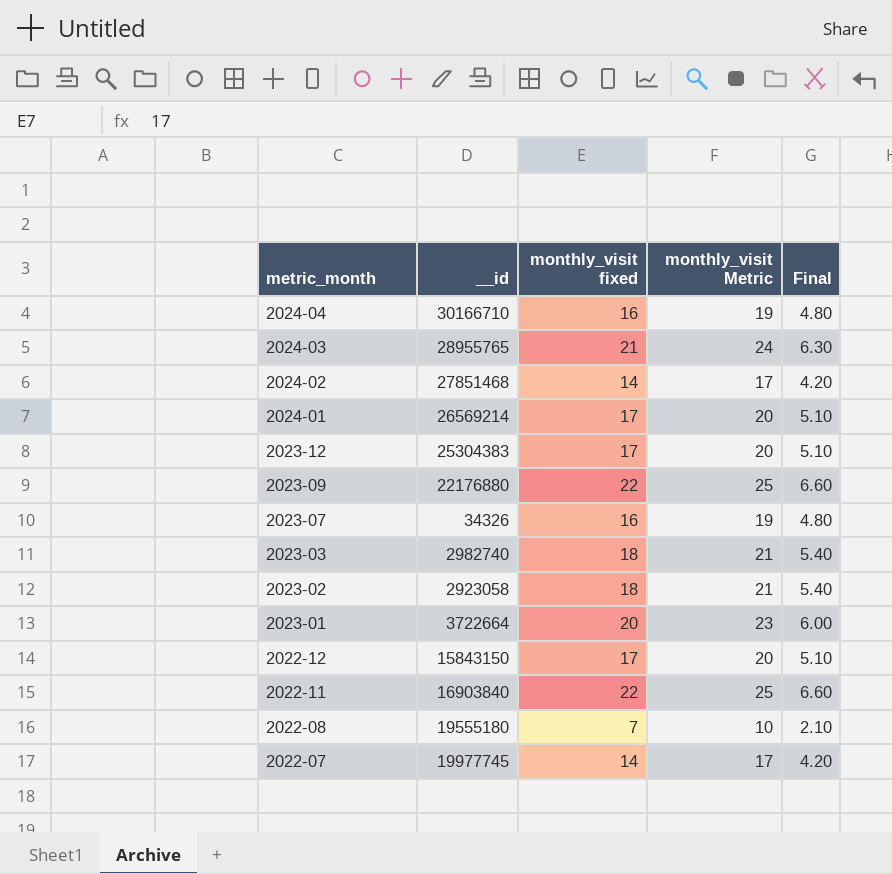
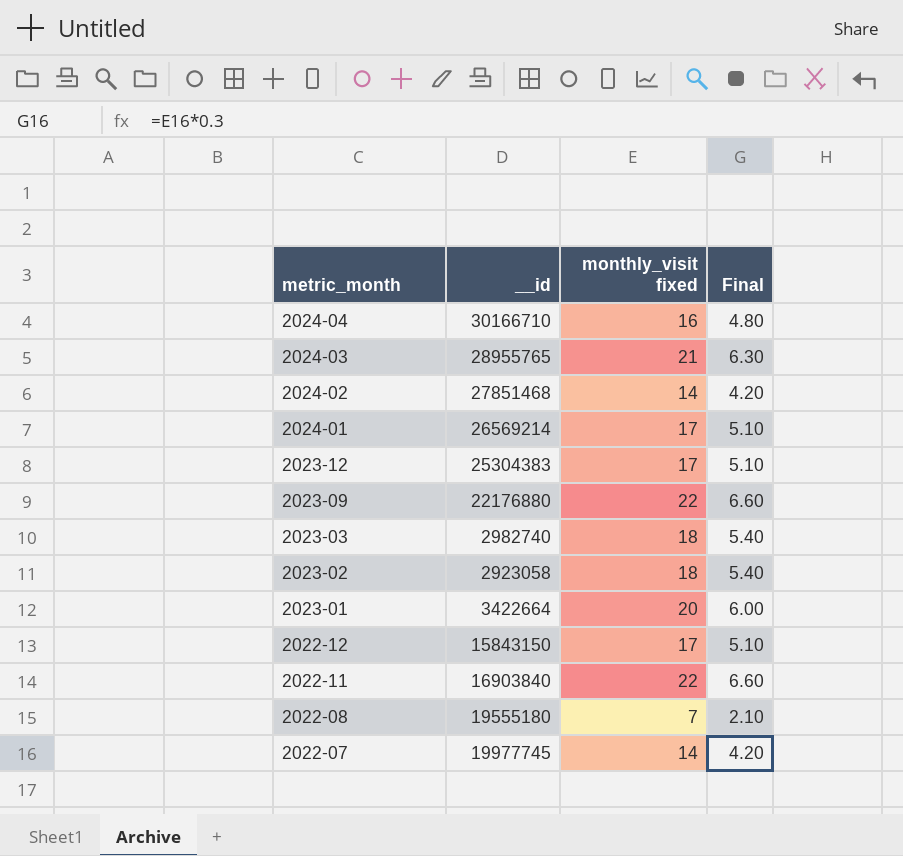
column monthly_visit Metric | formula: [monthly_visit fixed] + 3 -> none
row 2023-07: 34326 | 16 | 19 | 4.80 -> none
2023-01 | __id: 3722664 -> 3422664

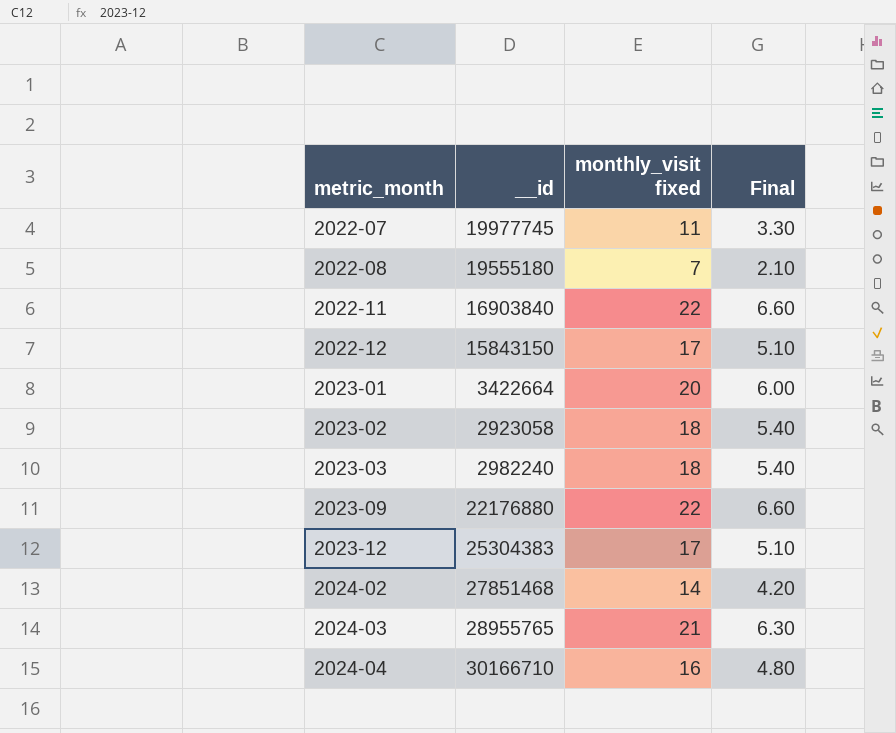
row order: metric_month descending -> metric_month ascending
row 2024-01: 26569214 | 17 | 5.10 -> none
2022-07 | monthly_visit fixed: 14 -> 11
2022-07 | Final: 4.20 -> 3.30
2023-03 | __id: 2982740 -> 2982240

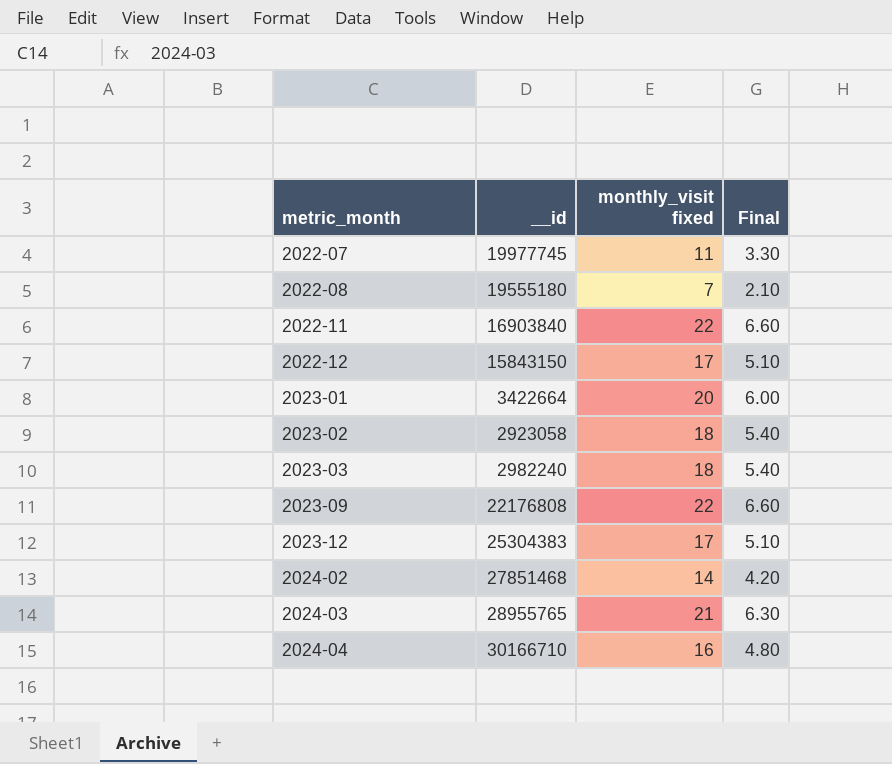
2023-09 | __id: 22176880 -> 22176808

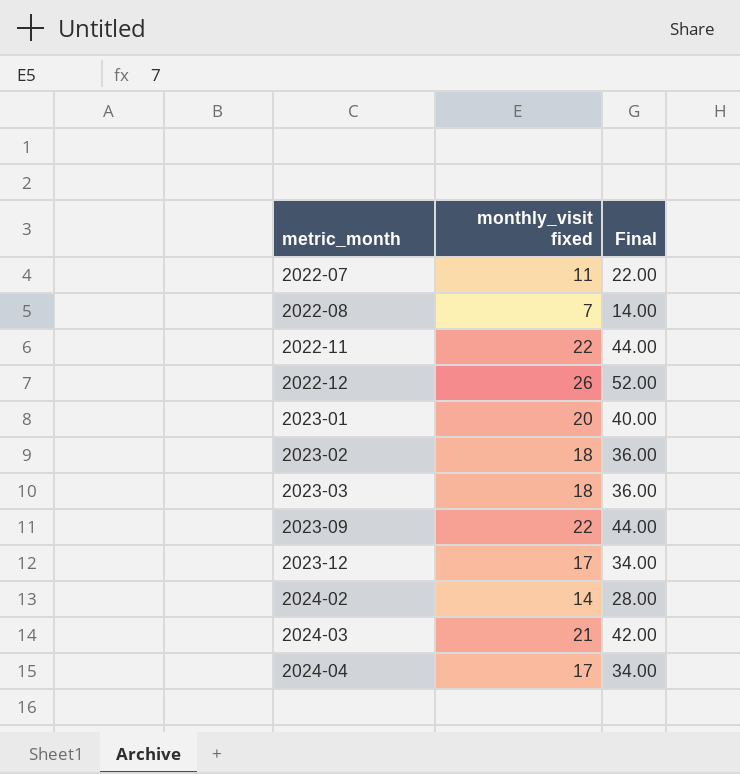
column __id | position: 2 -> none
column Final | formula: [monthly_visit fixed] * 0.3 -> [monthly_visit fixed] * 2
2022-12 | monthly_visit fixed: 17 -> 26
2024-04 | monthly_visit fixed: 16 -> 17

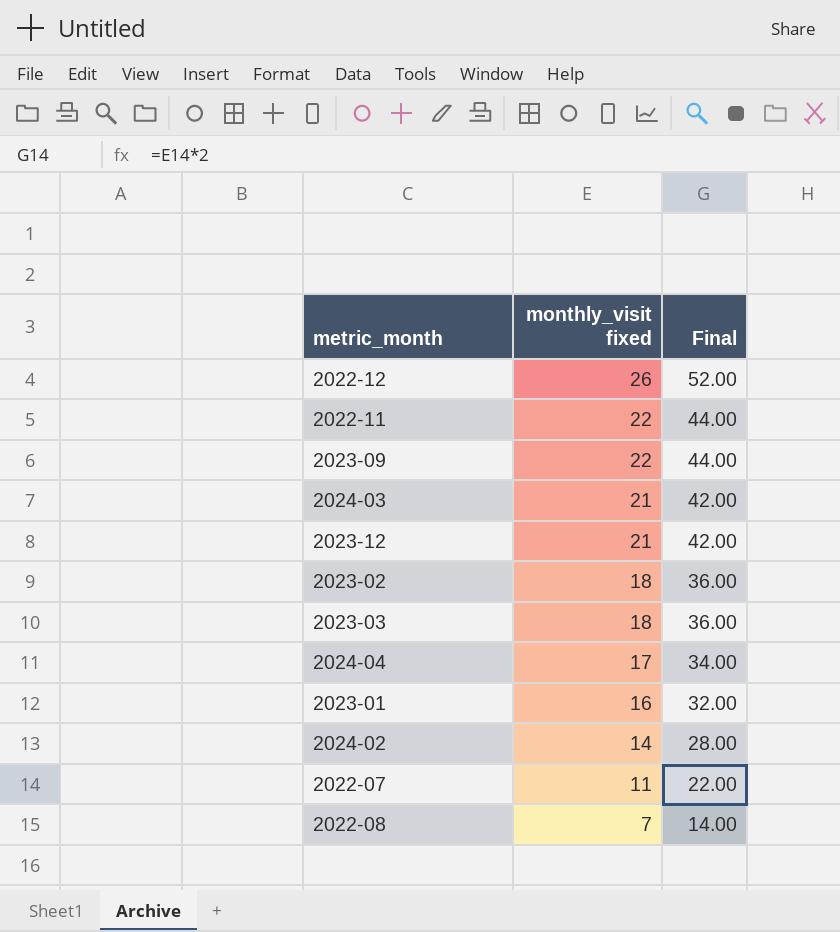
row order: metric_month ascending -> monthly_visit fixed descending
2023-12 | monthly_visit fixed: 17 -> 21
2023-12 | Final: 34.00 -> 42.00
2023-01 | monthly_visit fixed: 20 -> 16
2023-01 | Final: 40.00 -> 32.00

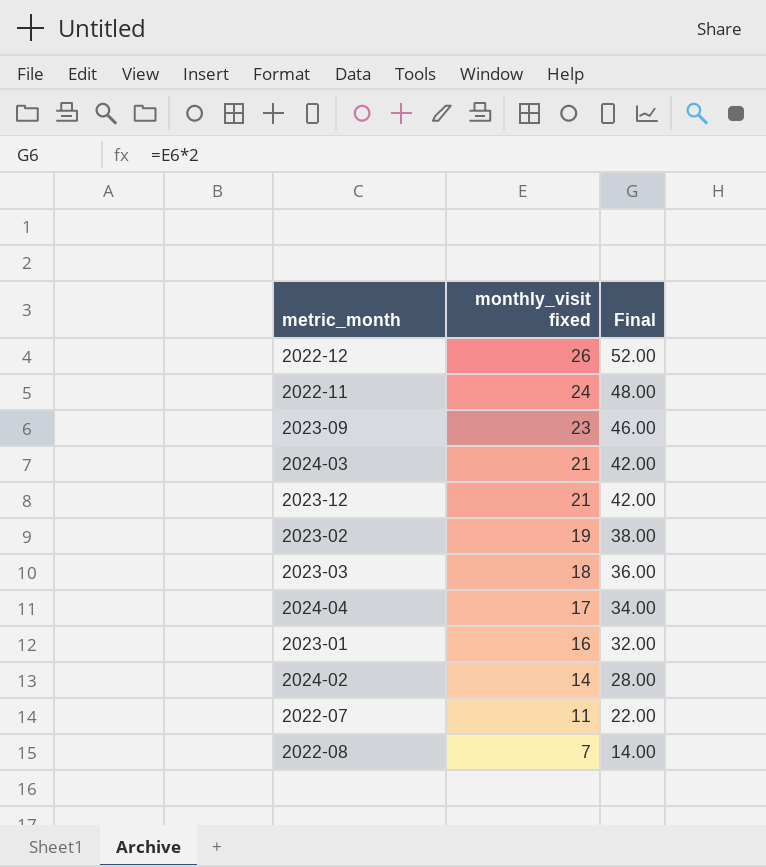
2022-11 | monthly_visit fixed: 22 -> 24
2022-11 | Final: 44.00 -> 48.00
2023-09 | monthly_visit fixed: 22 -> 23
2023-09 | Final: 44.00 -> 46.00
2023-02 | monthly_visit fixed: 18 -> 19
2023-02 | Final: 36.00 -> 38.00

